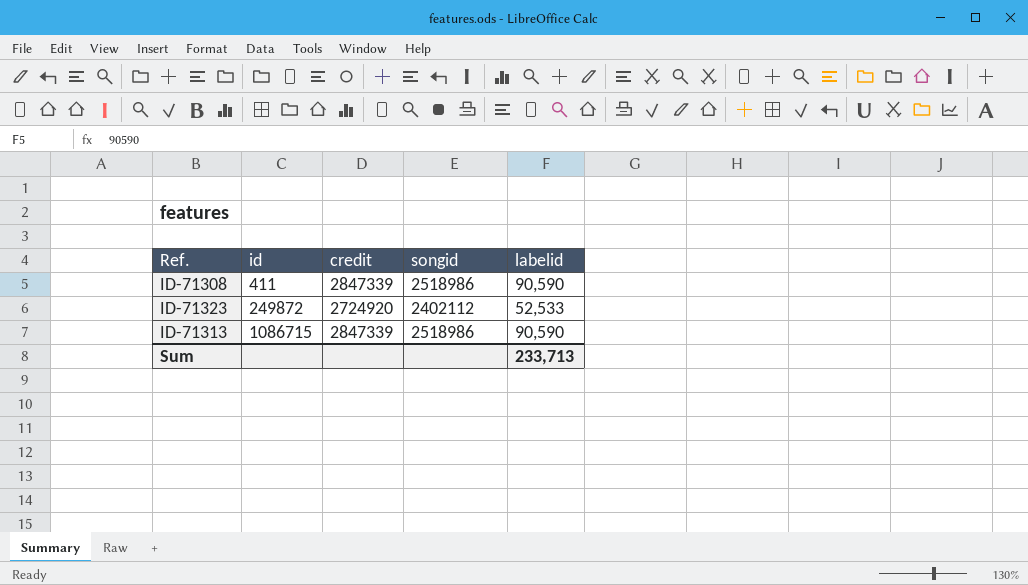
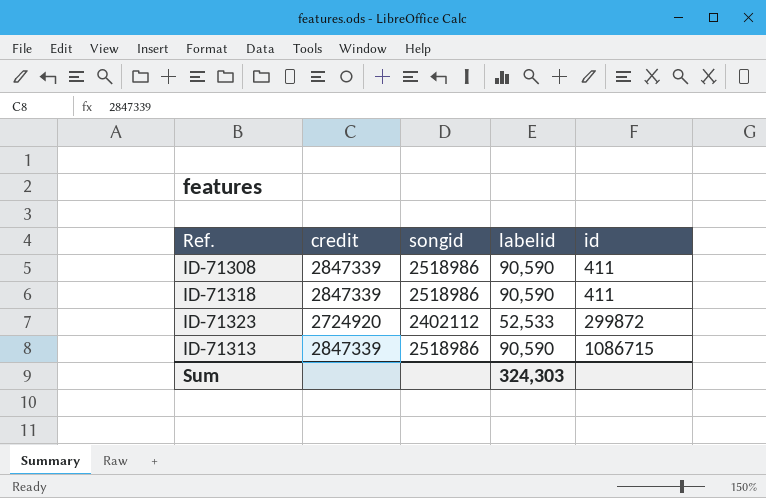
column id | position: 2 -> 5
row ID-71318: none -> 2847339 | 2518986 | 90,590 | 411
ID-71323 | id: 249872 -> 299872
Sum | labelid: 233,713 -> 324,303

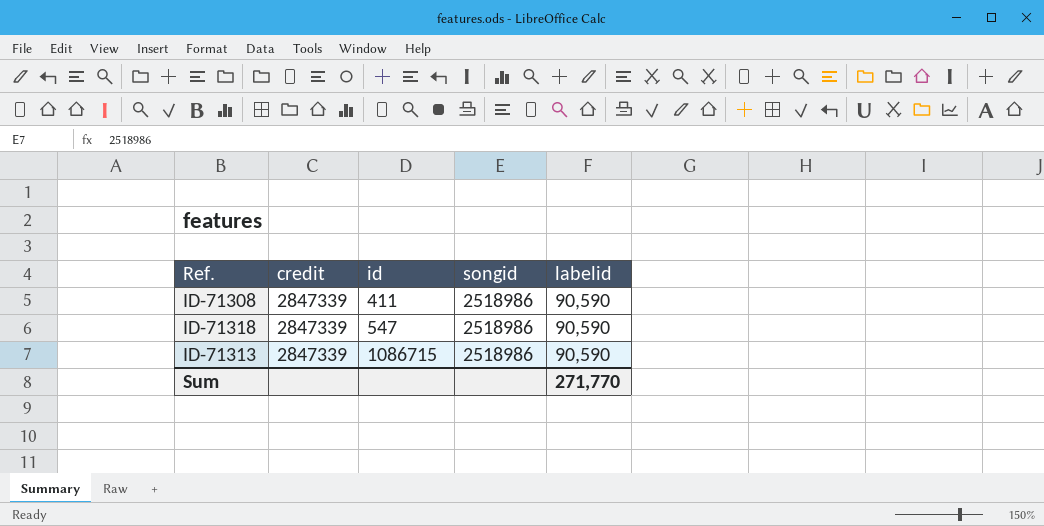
column id | position: 5 -> 3
row ID-71323: 2724920 | 2402112 | 52,533 | 299872 -> none
ID-71318 | id: 411 -> 547
Sum | labelid: 324,303 -> 271,770

